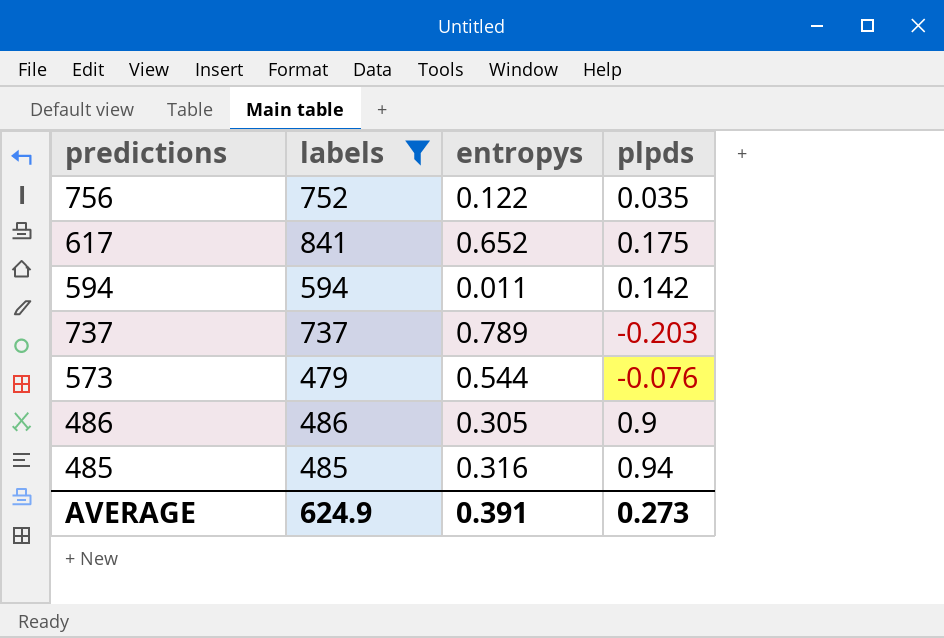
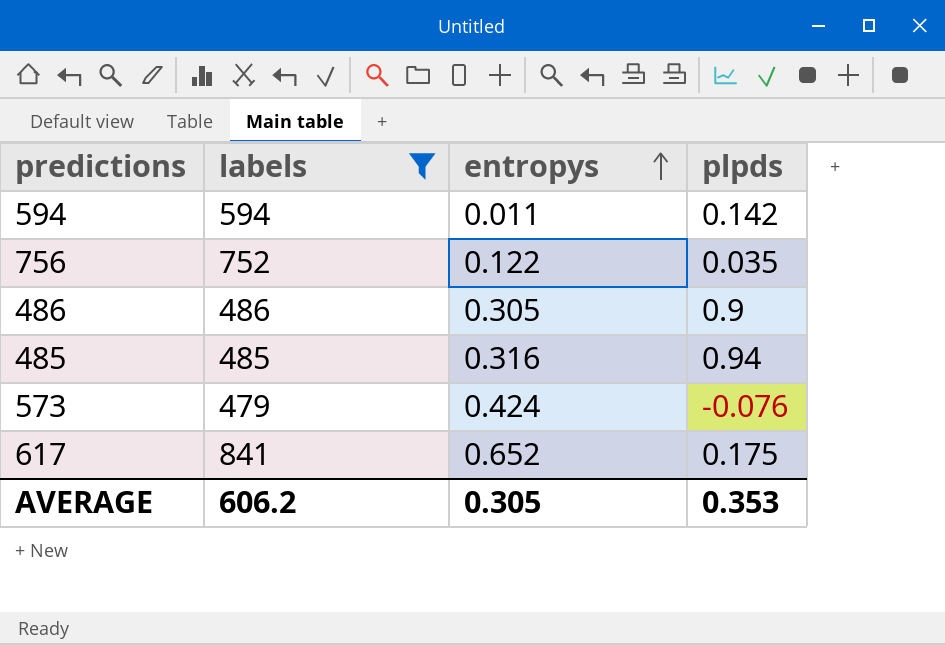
row order: none -> entropys ascending
row 737: 737 | 0.789 | -0.203 -> none
573 | entropys: 0.544 -> 0.424
AVERAGE | labels: 624.9 -> 606.2
AVERAGE | entropys: 0.391 -> 0.305
AVERAGE | plpds: 0.273 -> 0.353

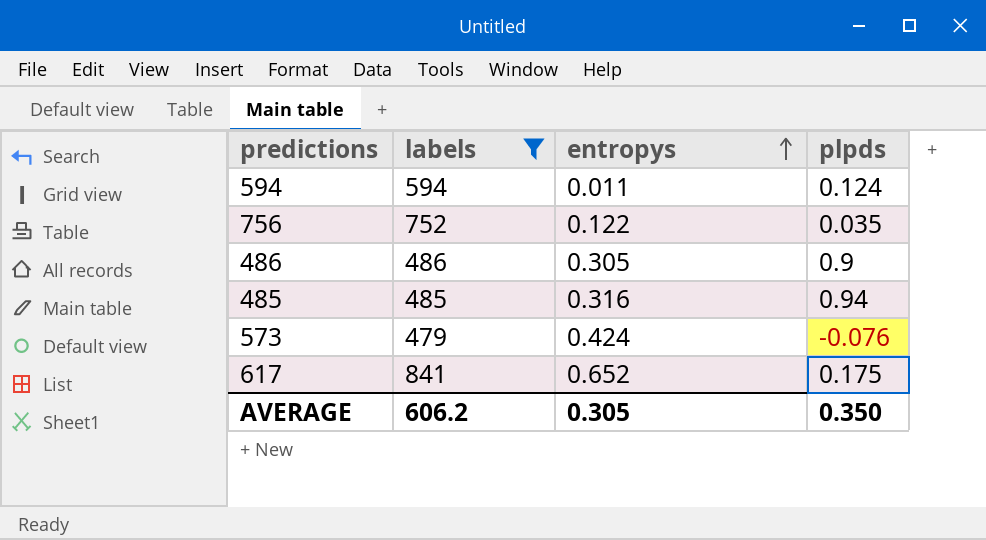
594 | plpds: 0.142 -> 0.124
AVERAGE | plpds: 0.353 -> 0.350

